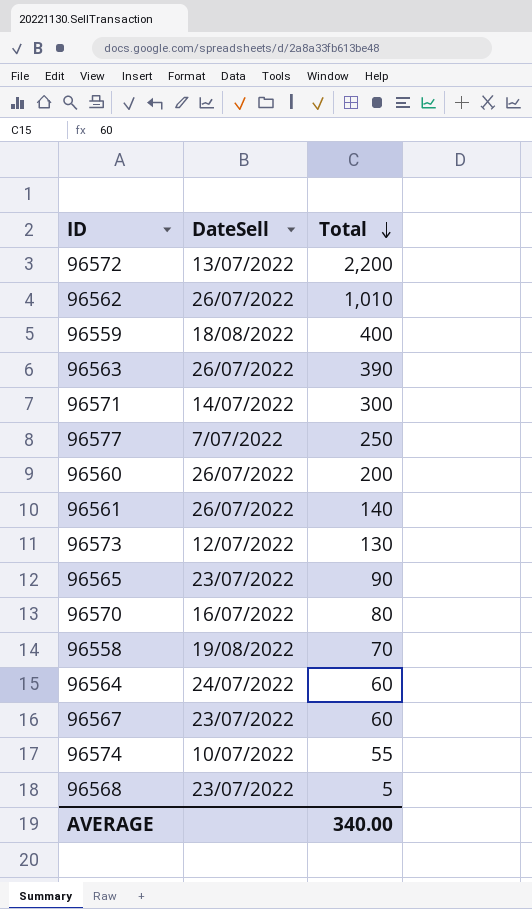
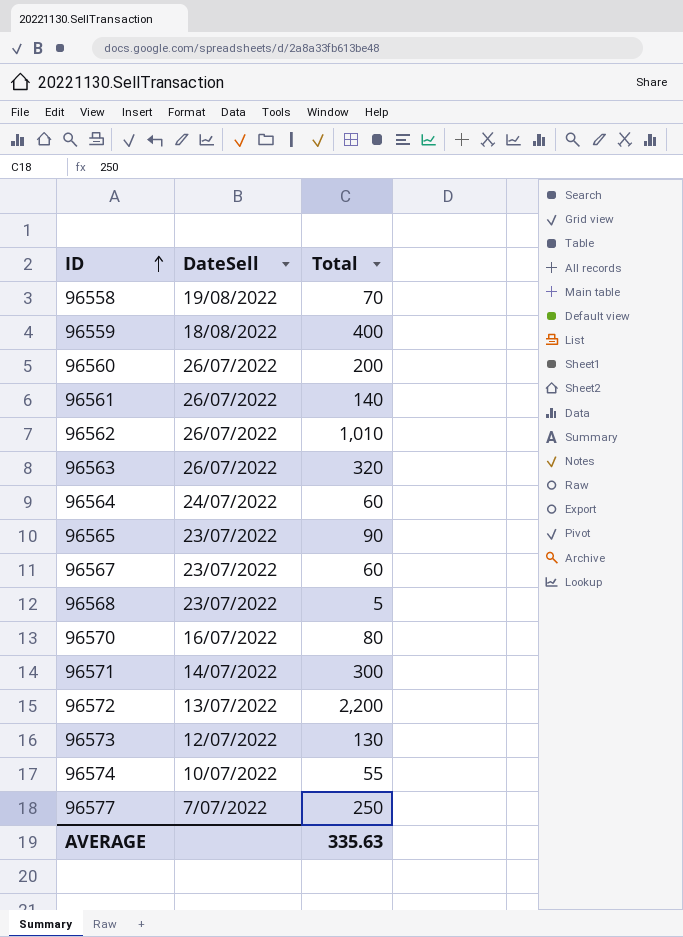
row order: Total descending -> ID ascending
96563 | Total: 390 -> 320
AVERAGE | Total: 340.00 -> 335.63

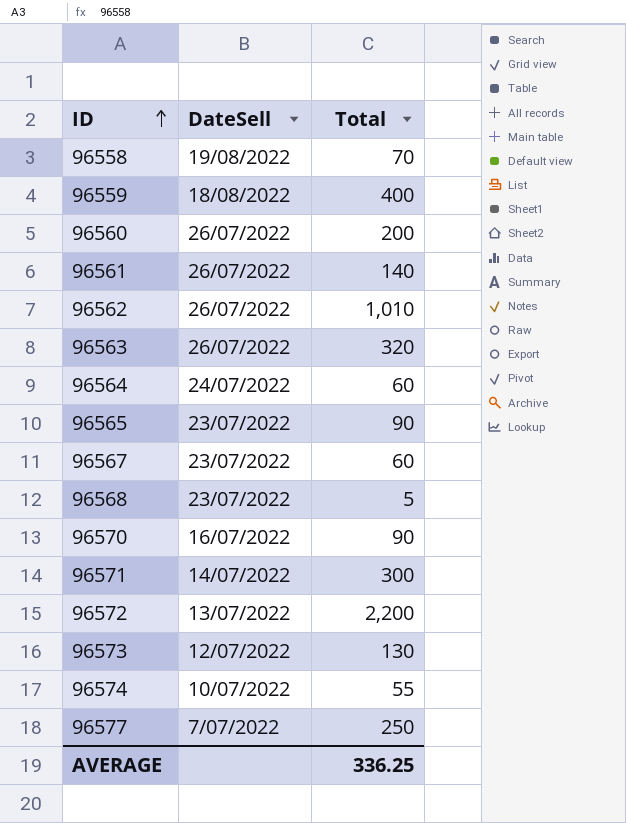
96570 | Total: 80 -> 90
AVERAGE | Total: 335.63 -> 336.25

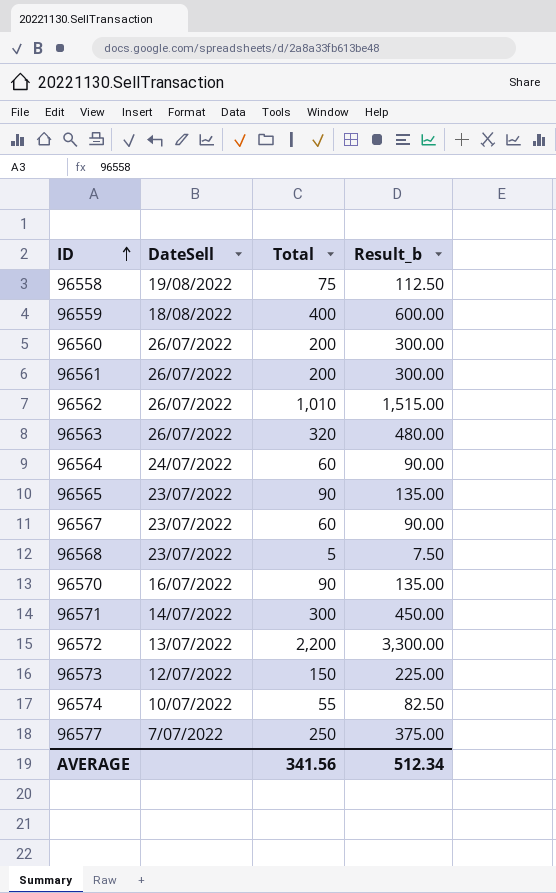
column Result_b | formula: none -> [Total] * 1.5
96558 | Total: 70 -> 75
96561 | Total: 140 -> 200
96573 | Total: 130 -> 150
AVERAGE | Total: 336.25 -> 341.56

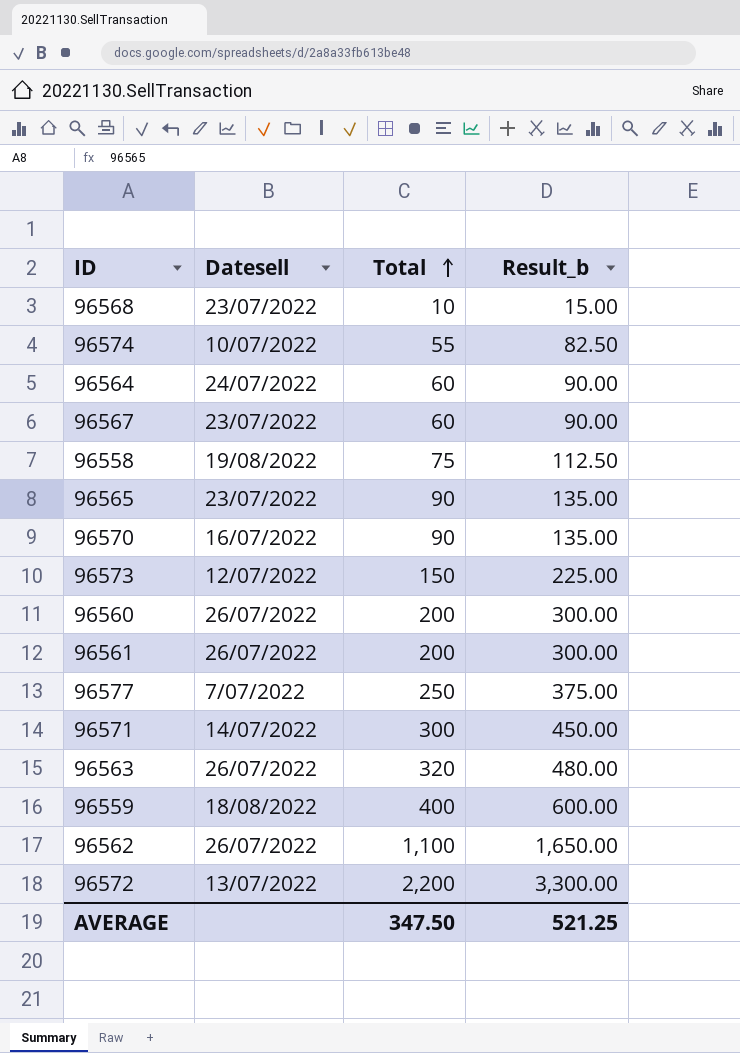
row order: ID ascending -> Total ascending
column name: DateSell -> Datesell
96568 | Total: 5 -> 10
96568 | Result_b: 7.50 -> 15.00
96562 | Total: 1,010 -> 1,100
96562 | Result_b: 1,515.00 -> 1,650.00
AVERAGE | Total: 341.56 -> 347.50
AVERAGE | Result_b: 512.34 -> 521.25

